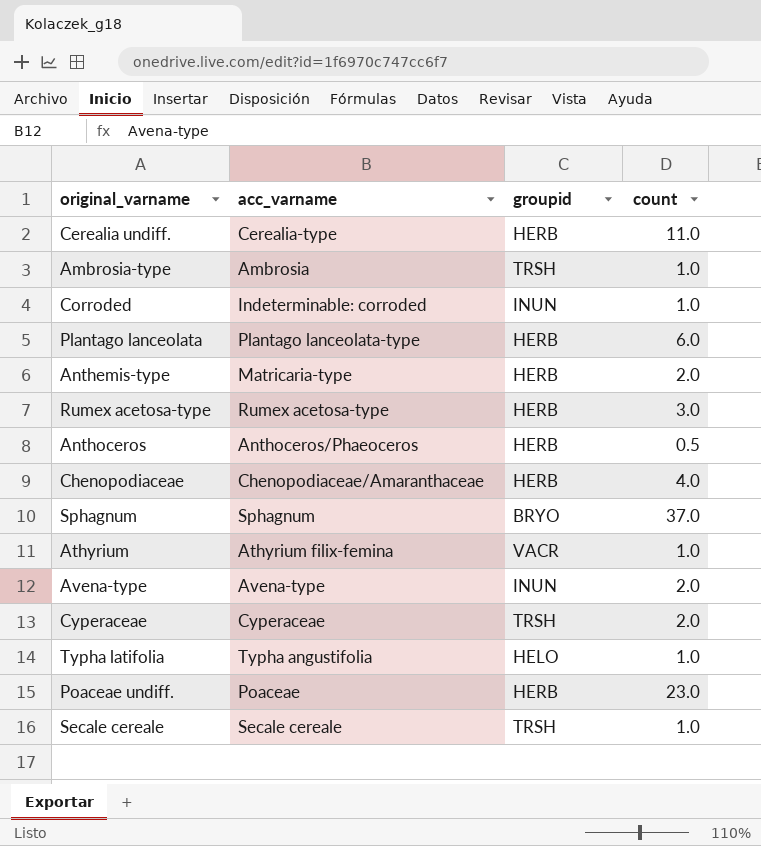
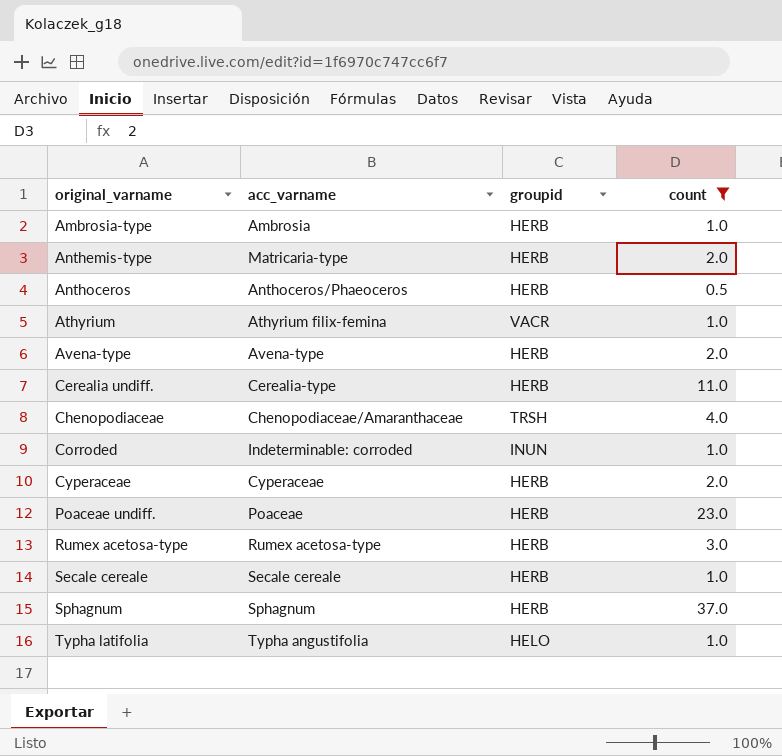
filter: none -> count != 6.0
row order: none -> original_varname ascending
Ambrosia-type | groupid: TRSH -> HERB
Avena-type | groupid: INUN -> HERB
Chenopodiaceae | groupid: HERB -> TRSH
Cyperaceae | groupid: TRSH -> HERB
Secale cereale | groupid: TRSH -> HERB
Sphagnum | groupid: BRYO -> HERB

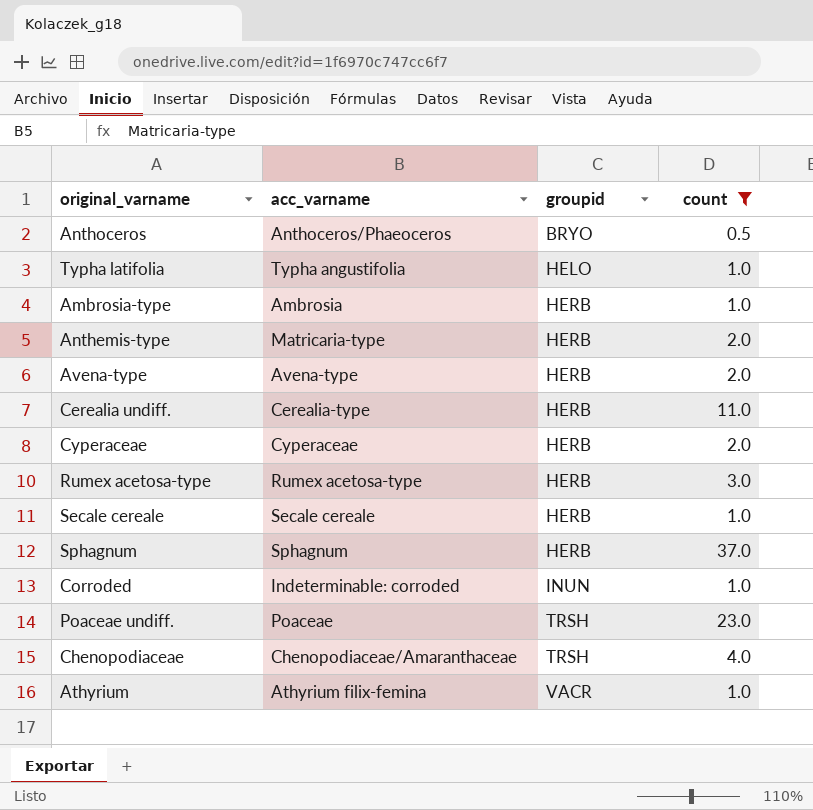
row order: original_varname ascending -> groupid ascending
Anthoceros | groupid: HERB -> BRYO
Poaceae undiff. | groupid: HERB -> TRSH

